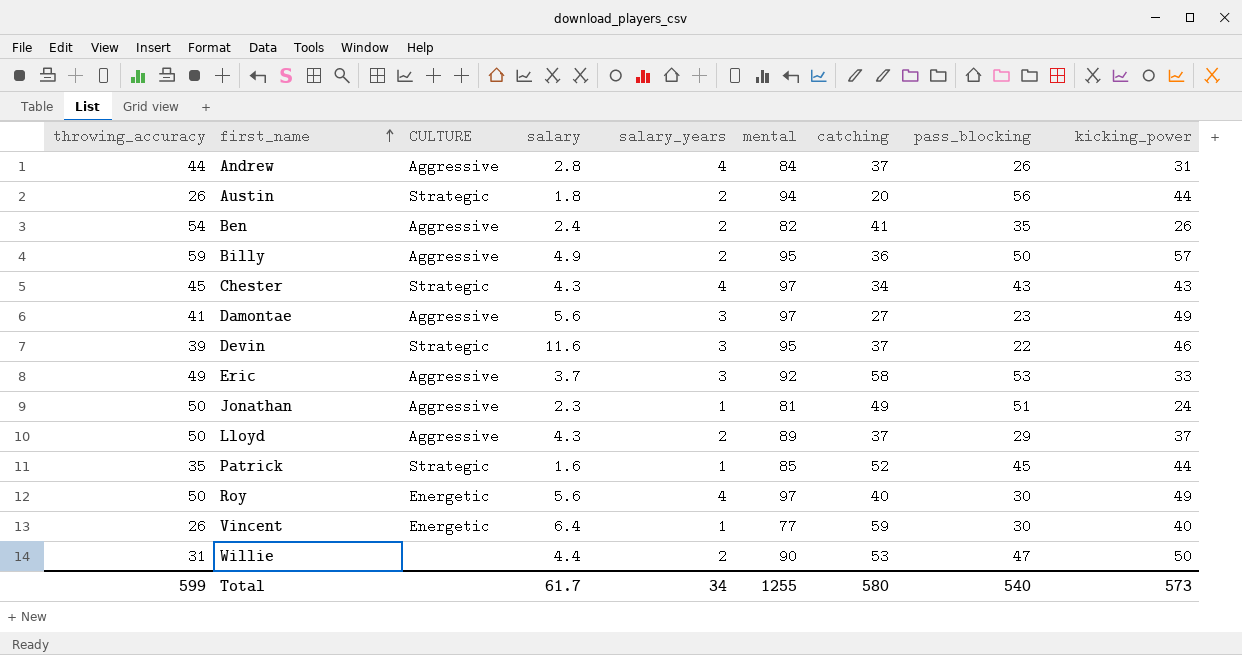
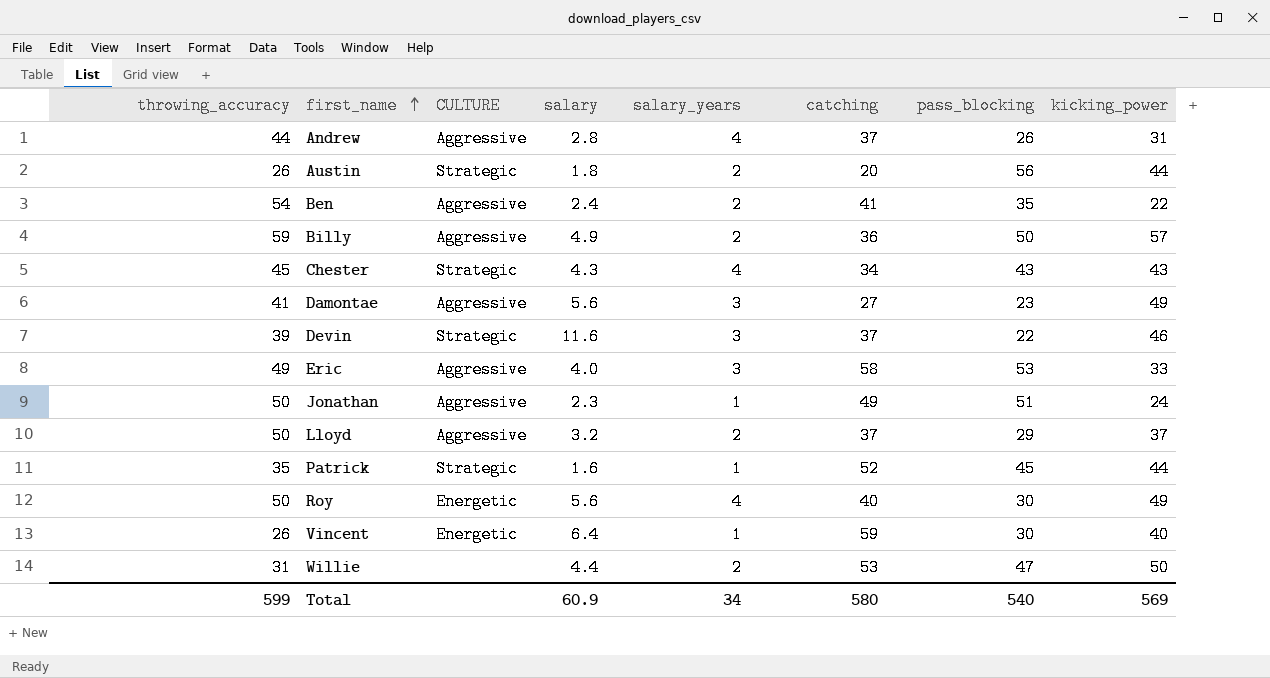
column mental | position: 6 -> none
Ben | kicking_power: 26 -> 22
Eric | salary: 3.7 -> 4.0
Lloyd | salary: 4.3 -> 3.2
Total | salary: 61.7 -> 60.9
Total | kicking_power: 573 -> 569

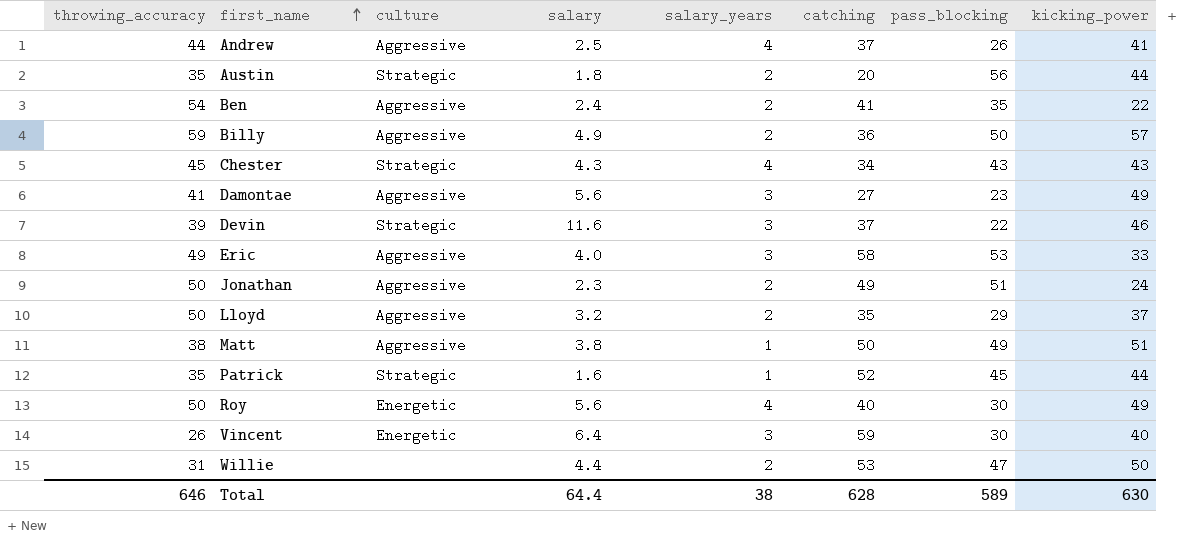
column name: CULTURE -> culture
Andrew | salary: 2.8 -> 2.5
Andrew | kicking_power: 31 -> 41
Austin | throwing_accuracy: 26 -> 35
Jonathan | salary_years: 1 -> 2
Lloyd | catching: 37 -> 35
row Matt: none -> 38 | Aggressive | 3.8 | 1 | 50 | 49 | 51
Vincent | salary_years: 1 -> 3
Total | throwing_accuracy: 599 -> 646
Total | salary: 60.9 -> 64.4
Total | salary_years: 34 -> 38
Total | catching: 580 -> 628
Total | pass_blocking: 540 -> 589
Total | kicking_power: 569 -> 630

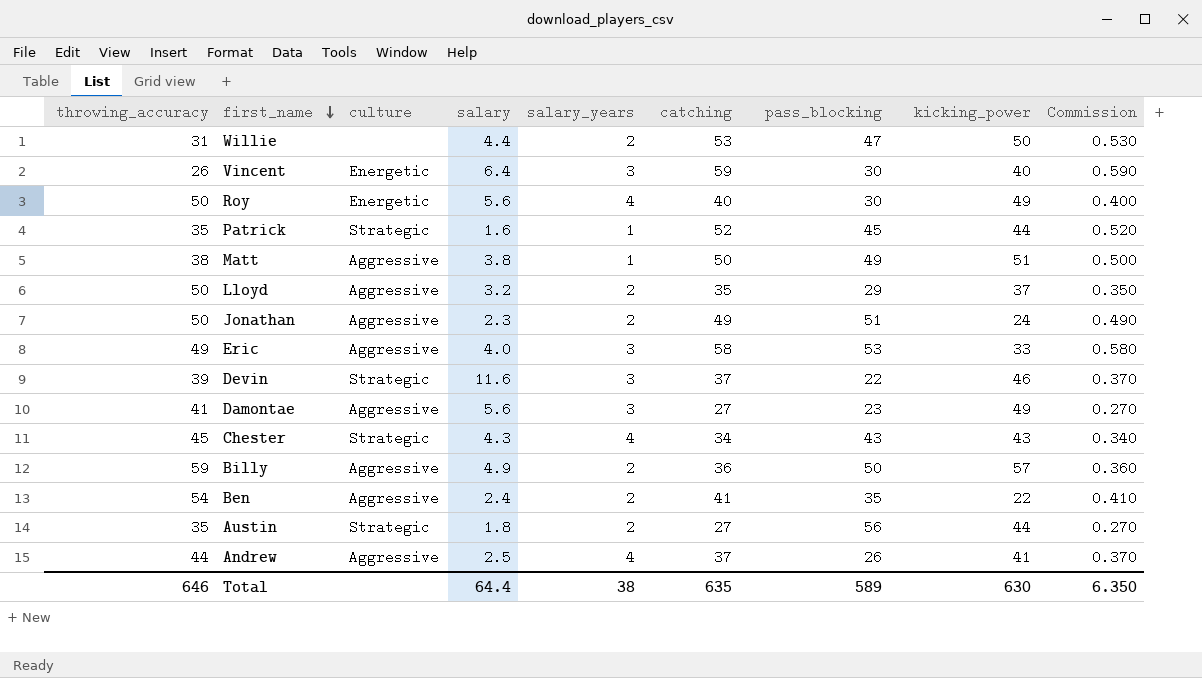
row order: first_name ascending -> first_name descending
column Commission | formula: none -> [catching] * 0.01
Austin | catching: 20 -> 27
Total | catching: 628 -> 635

